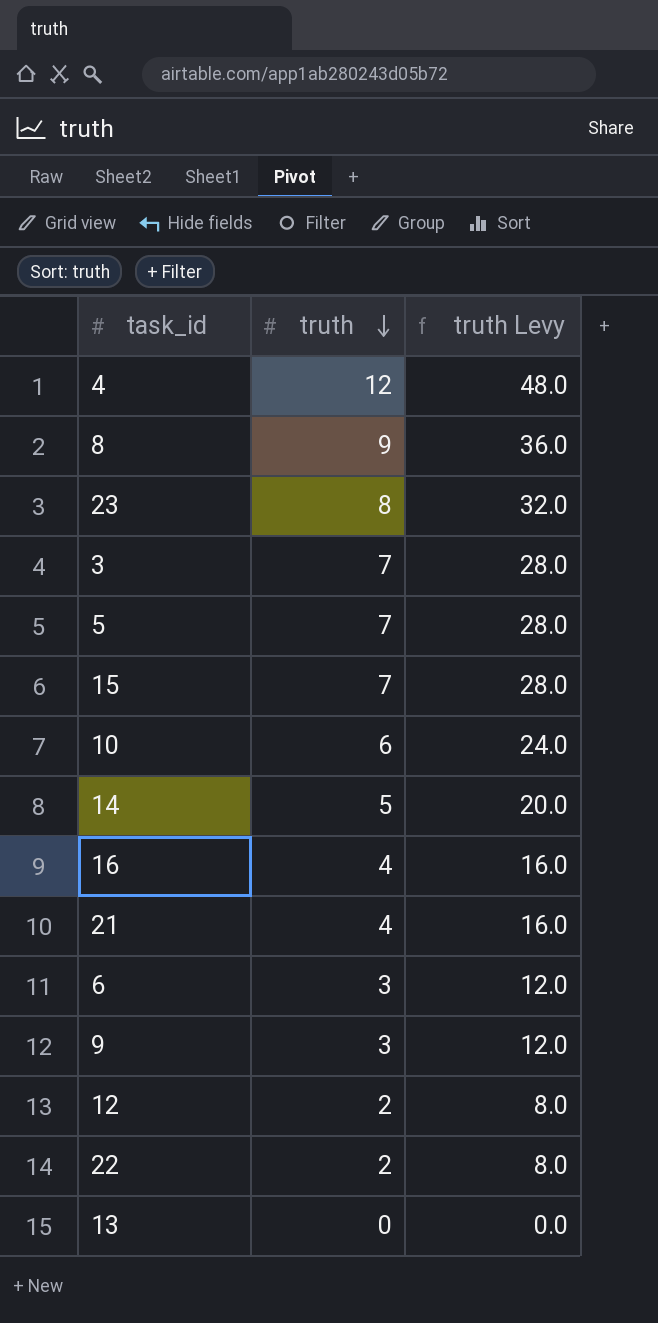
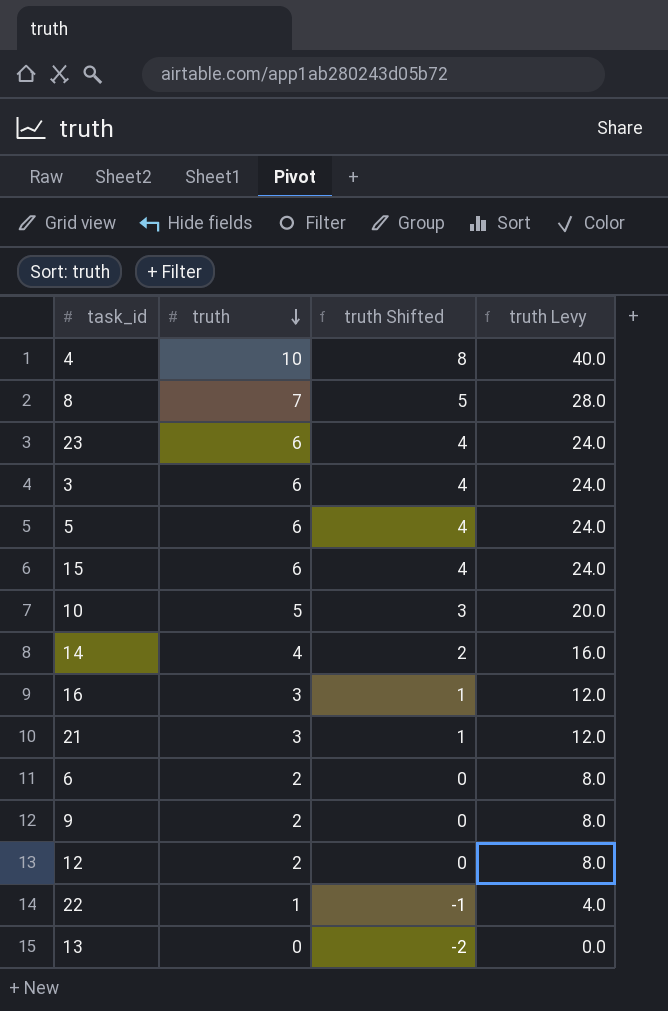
column truth Shifted | formula: none -> [truth] - 2
4 | truth: 12 -> 10
4 | truth Levy: 48.0 -> 40.0
8 | truth: 9 -> 7
8 | truth Levy: 36.0 -> 28.0
23 | truth: 8 -> 6
23 | truth Levy: 32.0 -> 24.0
3 | truth: 7 -> 6
3 | truth Levy: 28.0 -> 24.0
5 | truth: 7 -> 6
5 | truth Levy: 28.0 -> 24.0
15 | truth: 7 -> 6
15 | truth Levy: 28.0 -> 24.0
10 | truth: 6 -> 5
10 | truth Levy: 24.0 -> 20.0
14 | truth: 5 -> 4
14 | truth Levy: 20.0 -> 16.0
16 | truth: 4 -> 3
16 | truth Levy: 16.0 -> 12.0
21 | truth: 4 -> 3
21 | truth Levy: 16.0 -> 12.0
6 | truth: 3 -> 2
6 | truth Levy: 12.0 -> 8.0
9 | truth: 3 -> 2
9 | truth Levy: 12.0 -> 8.0
22 | truth: 2 -> 1
22 | truth Levy: 8.0 -> 4.0

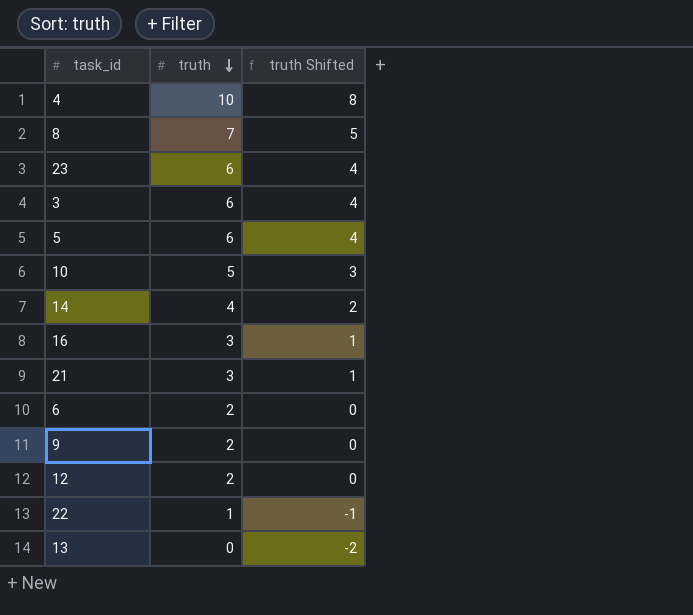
column truth Levy | formula: [truth] * 4 -> none
row 15: 6 | 4 | 24.0 -> none

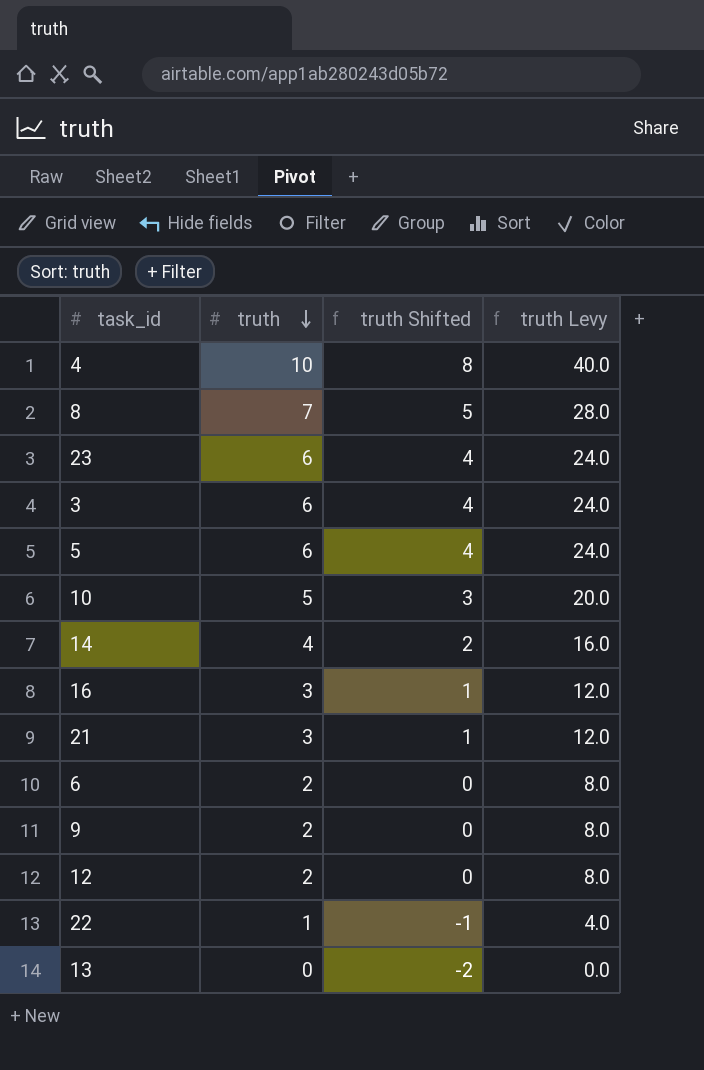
column truth Levy | formula: none -> [truth] * 4

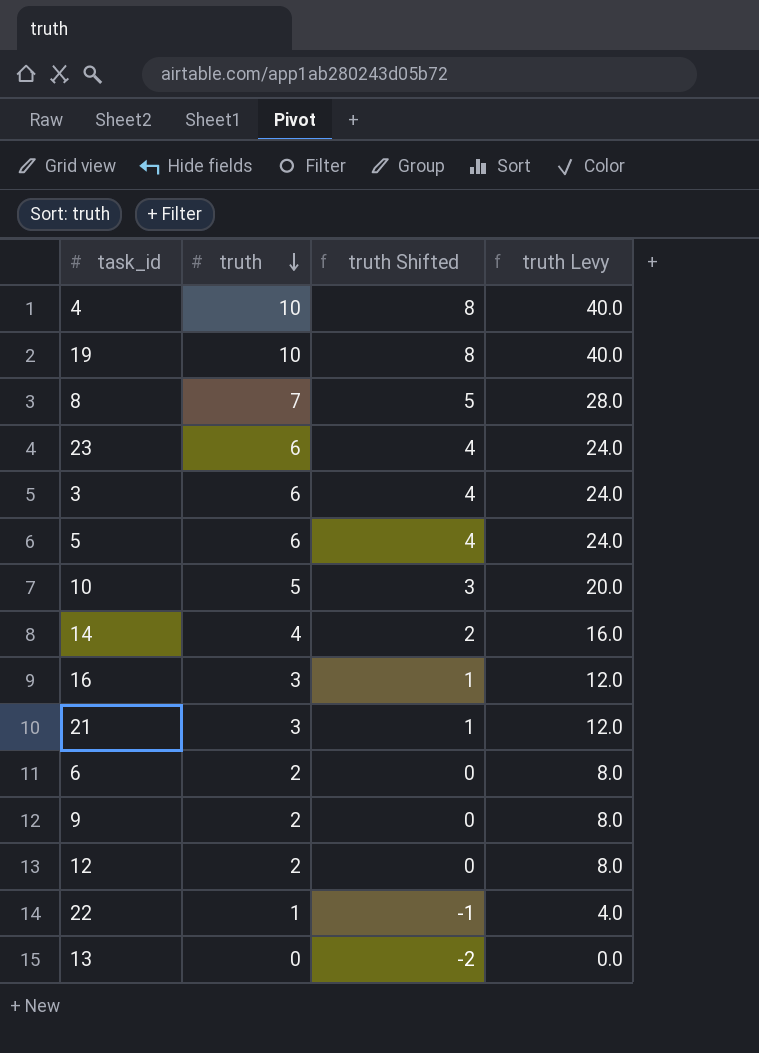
row 19: none -> 10 | 8 | 40.0

